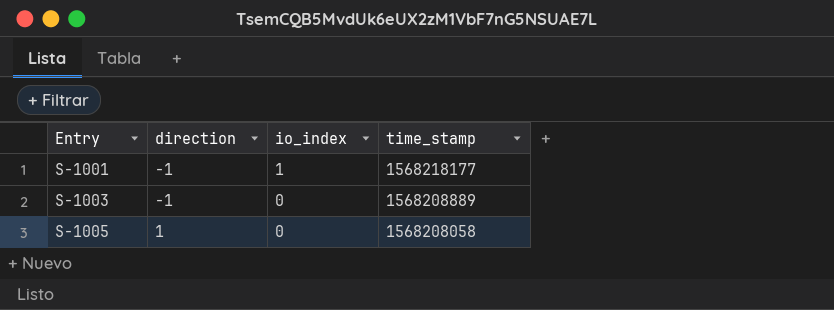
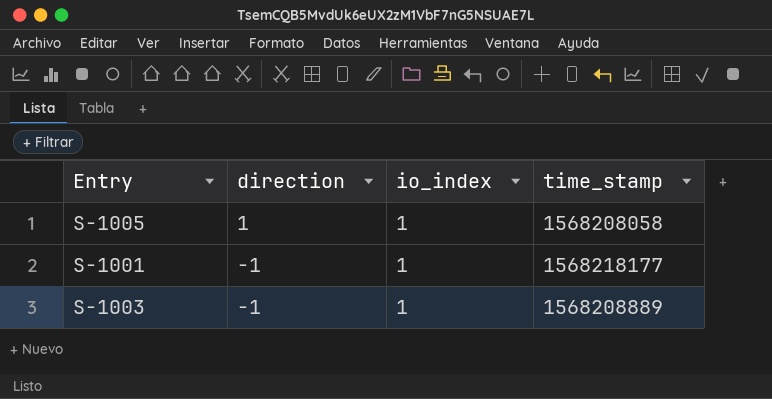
row order: Entry ascending -> direction descending
S-1005 | io_index: 0 -> 1
S-1003 | io_index: 0 -> 1

